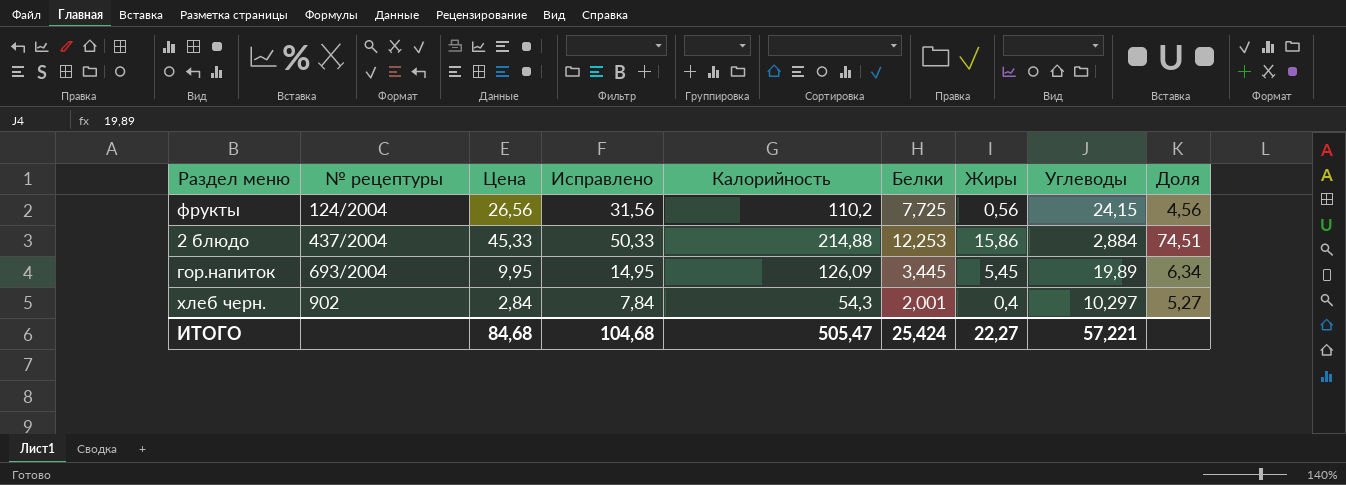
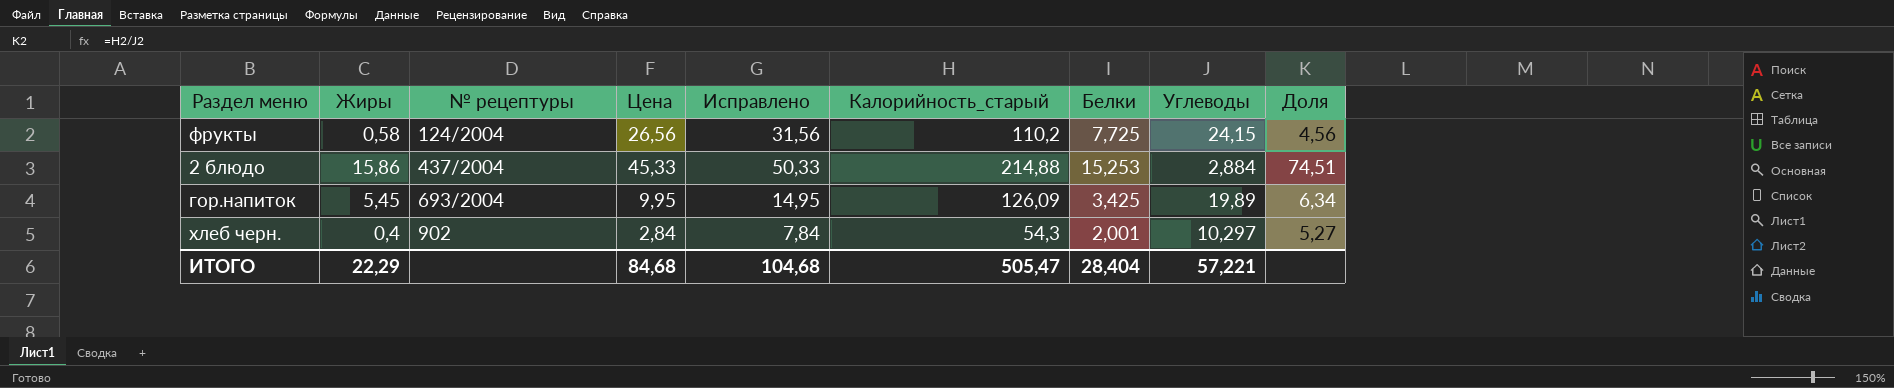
column Жиры | position: 7 -> 2
column name: Калорийность -> Калорийность_старый
фрукты | Жиры: 0,56 -> 0,58
2 блюдо | Белки: 12,253 -> 15,253
гор.напиток | Белки: 3,445 -> 3,425
ИТОГО | Жиры: 22,27 -> 22,29
ИТОГО | Белки: 25,424 -> 28,404

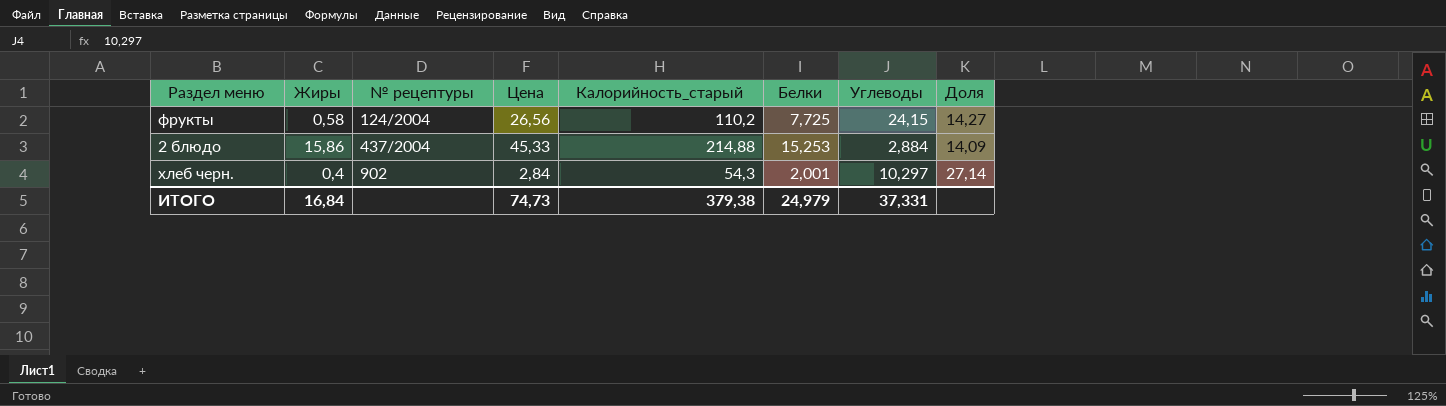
column Исправлено | formula: [Цена] + 5 -> none
column Доля | formula: [Калорийность_старый] / [Углеводы] -> [Калорийность_старый] / [Белки]
row гор.напиток: 5,45 | 693/2004 | 9,95 | 14,95 | 126,09 | 3,425 | 19,89 | 6,34 -> none
ИТОГО | Жиры: 22,29 -> 16,84
ИТОГО | Цена: 84,68 -> 74,73
ИТОГО | Калорийность_старый: 505,47 -> 379,38
ИТОГО | Белки: 28,404 -> 24,979
ИТОГО | Углеводы: 57,221 -> 37,331

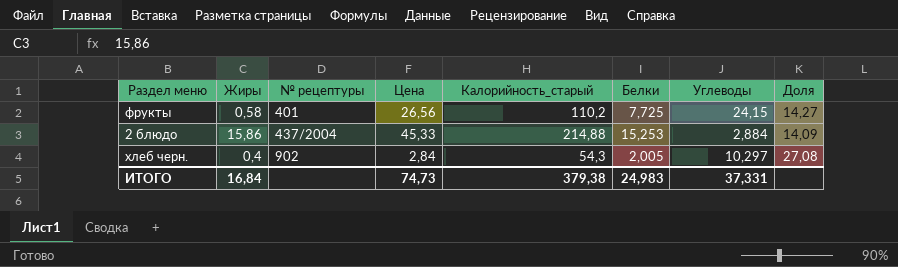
фрукты | № рецептуры: 124/2004 -> 401
хлеб черн. | Белки: 2,001 -> 2,005
хлеб черн. | Доля: 27,14 -> 27,08
ИТОГО | Белки: 24,979 -> 24,983

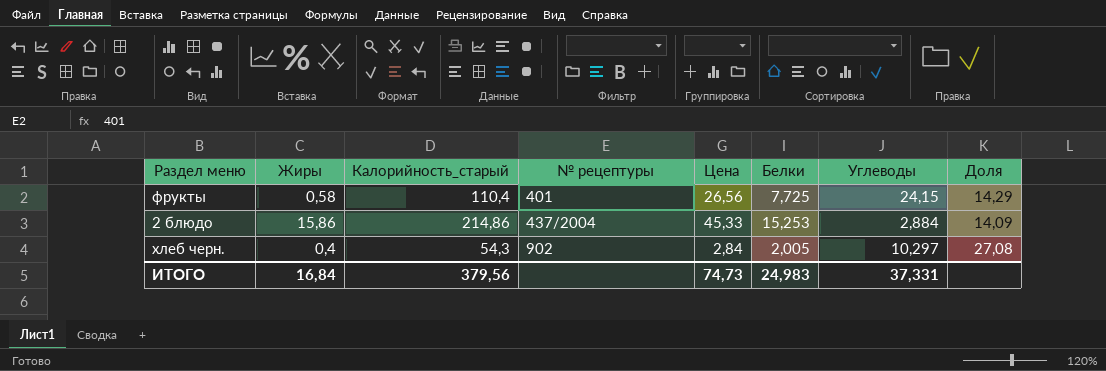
column Калорийность_старый | position: 5 -> 3
фрукты | Калорийность_старый: 110,2 -> 110,4
фрукты | Доля: 14,27 -> 14,29
2 блюдо | Калорийность_старый: 214,88 -> 214,86
ИТОГО | Калорийность_старый: 379,38 -> 379,56

